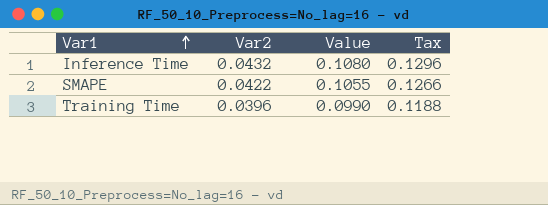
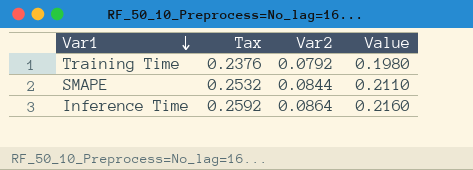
row order: Var1 ascending -> Var1 descending
column Tax | position: 4 -> 2
Training Time | Tax: 0.1188 -> 0.2376
Training Time | Var2: 0.0396 -> 0.0792
Training Time | Value: 0.0990 -> 0.1980
SMAPE | Tax: 0.1266 -> 0.2532
SMAPE | Var2: 0.0422 -> 0.0844
SMAPE | Value: 0.1055 -> 0.2110
Inference Time | Tax: 0.1296 -> 0.2592
Inference Time | Var2: 0.0432 -> 0.0864
Inference Time | Value: 0.1080 -> 0.2160

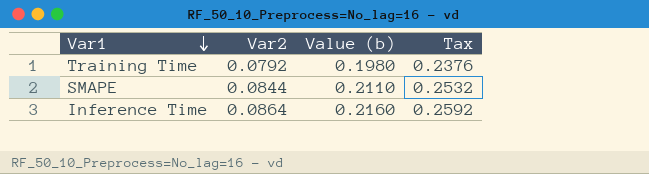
column name: Value -> Value (b)
column Tax | position: 2 -> 4

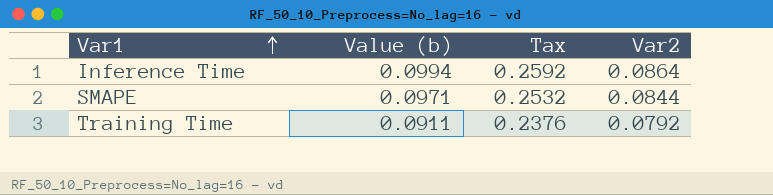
row order: Var1 descending -> Var1 ascending
column Value (b) | formula: [Var2] * 2.5 -> [Var2] * 1.15
column Var2 | position: 2 -> 4

